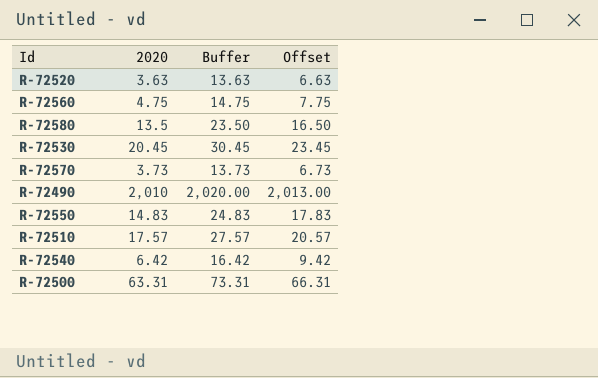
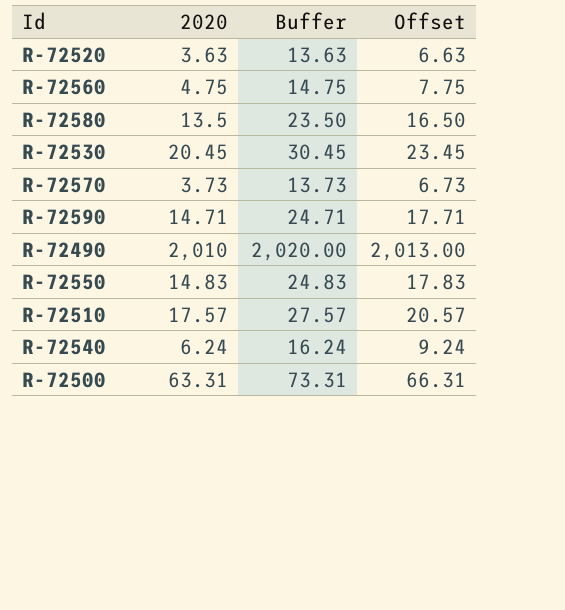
row R-72590: none -> 14.71 | 24.71 | 17.71
R-72540 | 2020: 6.42 -> 6.24
R-72540 | Buffer: 16.42 -> 16.24
R-72540 | Offset: 9.42 -> 9.24

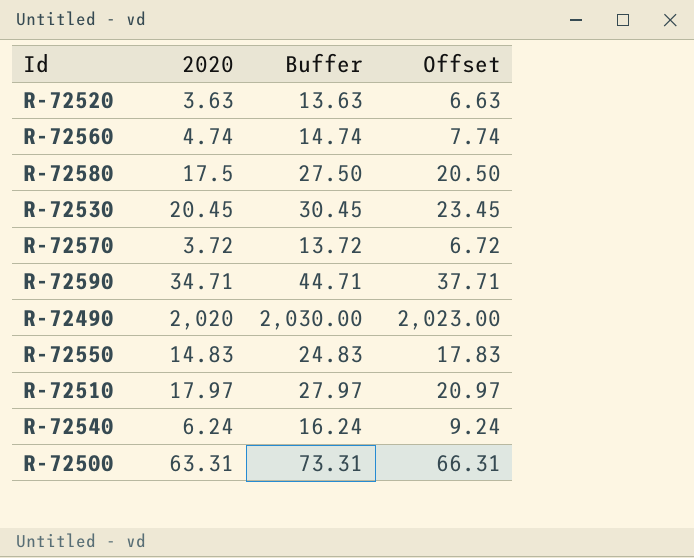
R-72560 | 2020: 4.75 -> 4.74
R-72560 | Buffer: 14.75 -> 14.74
R-72560 | Offset: 7.75 -> 7.74
R-72580 | 2020: 13.5 -> 17.5
R-72580 | Buffer: 23.50 -> 27.50
R-72580 | Offset: 16.50 -> 20.50
R-72570 | 2020: 3.73 -> 3.72
R-72570 | Buffer: 13.73 -> 13.72
R-72570 | Offset: 6.73 -> 6.72
R-72590 | 2020: 14.71 -> 34.71
R-72590 | Buffer: 24.71 -> 44.71
R-72590 | Offset: 17.71 -> 37.71
R-72490 | 2020: 2,010 -> 2,020
R-72490 | Buffer: 2,020.00 -> 2,030.00
R-72490 | Offset: 2,013.00 -> 2,023.00
R-72510 | 2020: 17.57 -> 17.97
R-72510 | Buffer: 27.57 -> 27.97
R-72510 | Offset: 20.57 -> 20.97

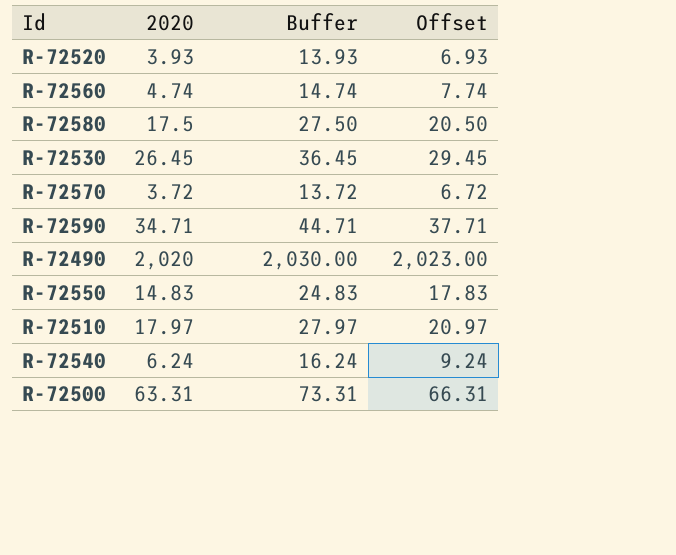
R-72520 | 2020: 3.63 -> 3.93
R-72520 | Buffer: 13.63 -> 13.93
R-72520 | Offset: 6.63 -> 6.93
R-72530 | 2020: 20.45 -> 26.45
R-72530 | Buffer: 30.45 -> 36.45
R-72530 | Offset: 23.45 -> 29.45

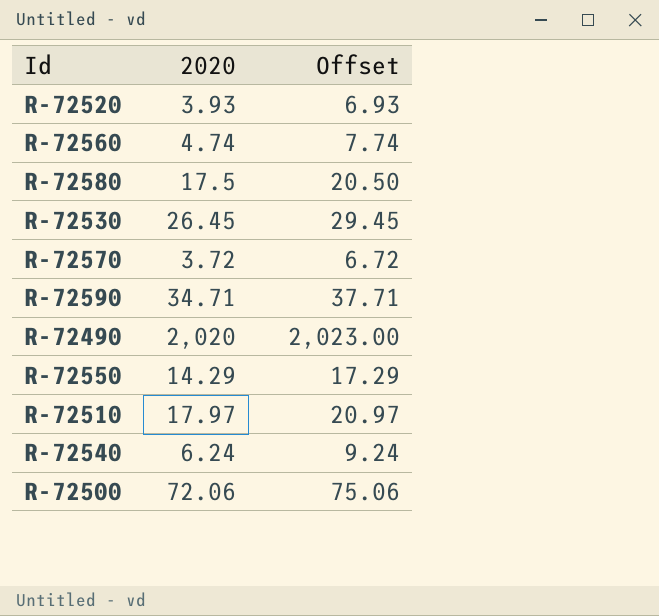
column Buffer | formula: [2020] + 10 -> none
R-72550 | 2020: 14.83 -> 14.29
R-72550 | Offset: 17.83 -> 17.29
R-72500 | 2020: 63.31 -> 72.06
R-72500 | Offset: 66.31 -> 75.06

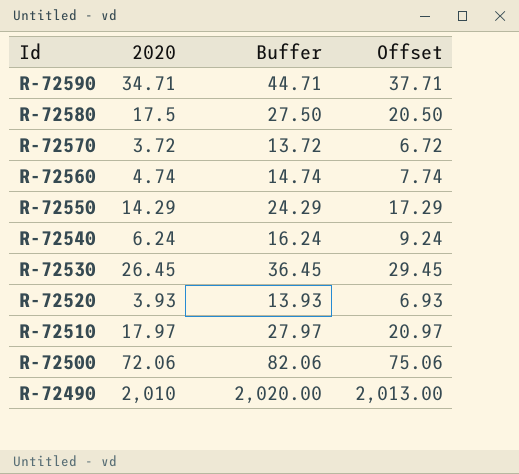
row order: none -> Id descending
column Buffer | formula: none -> [2020] + 10
R-72490 | 2020: 2,020 -> 2,010
R-72490 | Offset: 2,023.00 -> 2,013.00

